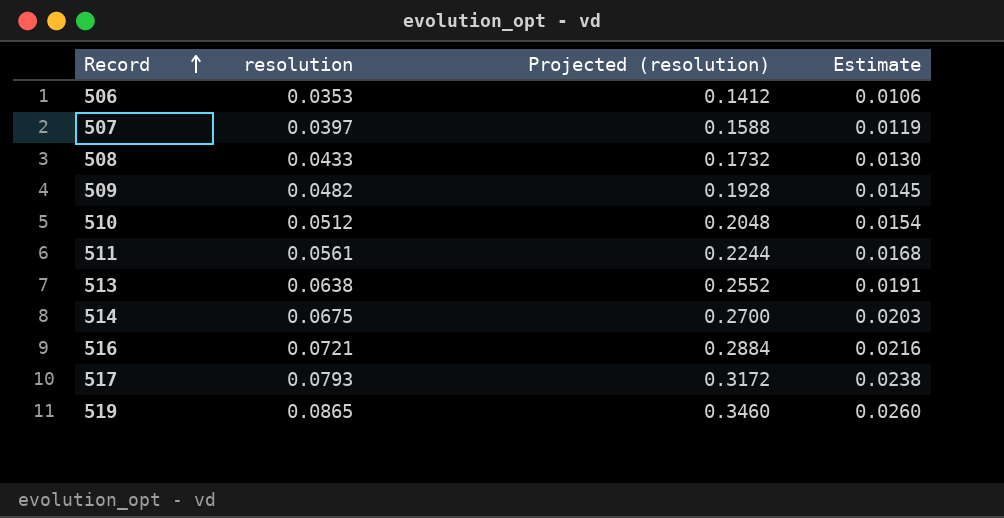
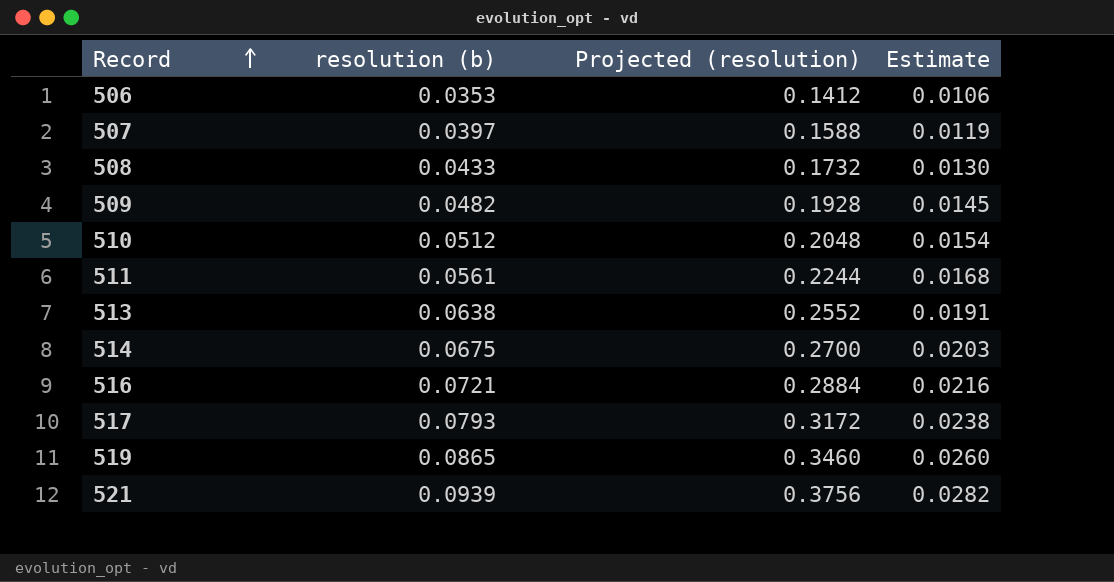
column name: resolution -> resolution (b)
row 521: none -> 0.0939 | 0.3756 | 0.0282

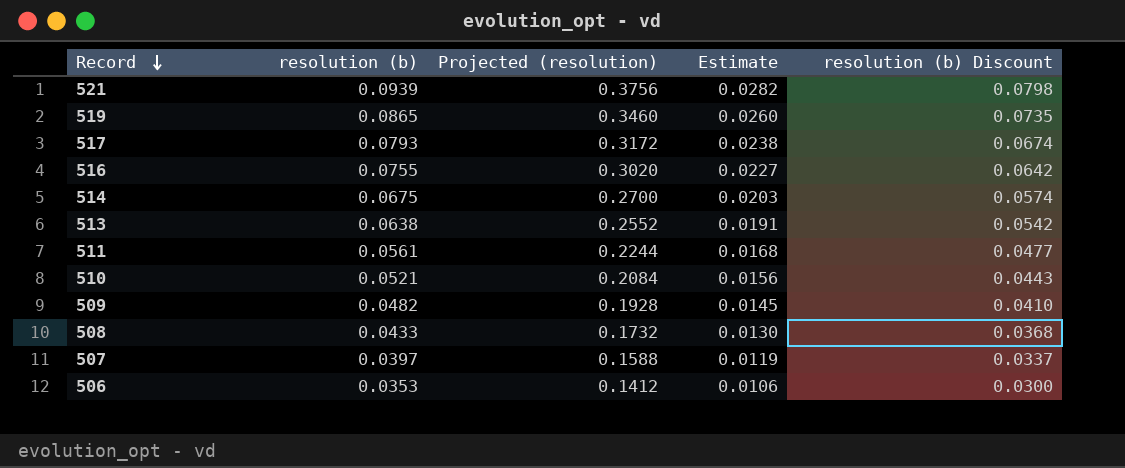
row order: Record ascending -> Record descending
column resolution (b) Discount | formula: none -> [resolution (b)] * 0.85
516 | resolution (b): 0.0721 -> 0.0755
516 | Projected (resolution): 0.2884 -> 0.3020
516 | Estimate: 0.0216 -> 0.0227
510 | resolution (b): 0.0512 -> 0.0521
510 | Projected (resolution): 0.2048 -> 0.2084
510 | Estimate: 0.0154 -> 0.0156

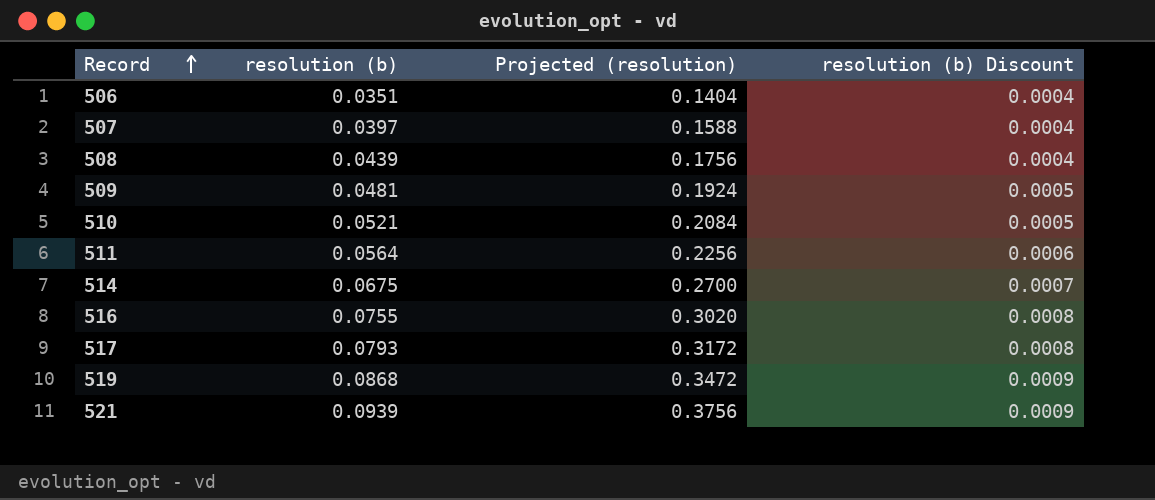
row order: Record descending -> Record ascending
column Estimate | formula: [resolution (b)] * 0.3 -> none
column resolution (b) Discount | formula: [resolution (b)] * 0.85 -> [resolution (b)] * 0.01
row 513: 0.0638 | 0.2552 | 0.0191 | 0.0542 -> none
506 | resolution (b): 0.0353 -> 0.0351
506 | Projected (resolution): 0.1412 -> 0.1404
508 | resolution (b): 0.0433 -> 0.0439
508 | Projected (resolution): 0.1732 -> 0.1756
509 | resolution (b): 0.0482 -> 0.0481
509 | Projected (resolution): 0.1928 -> 0.1924
511 | resolution (b): 0.0561 -> 0.0564
511 | Projected (resolution): 0.2244 -> 0.2256
519 | resolution (b): 0.0865 -> 0.0868
519 | Projected (resolution): 0.3460 -> 0.3472

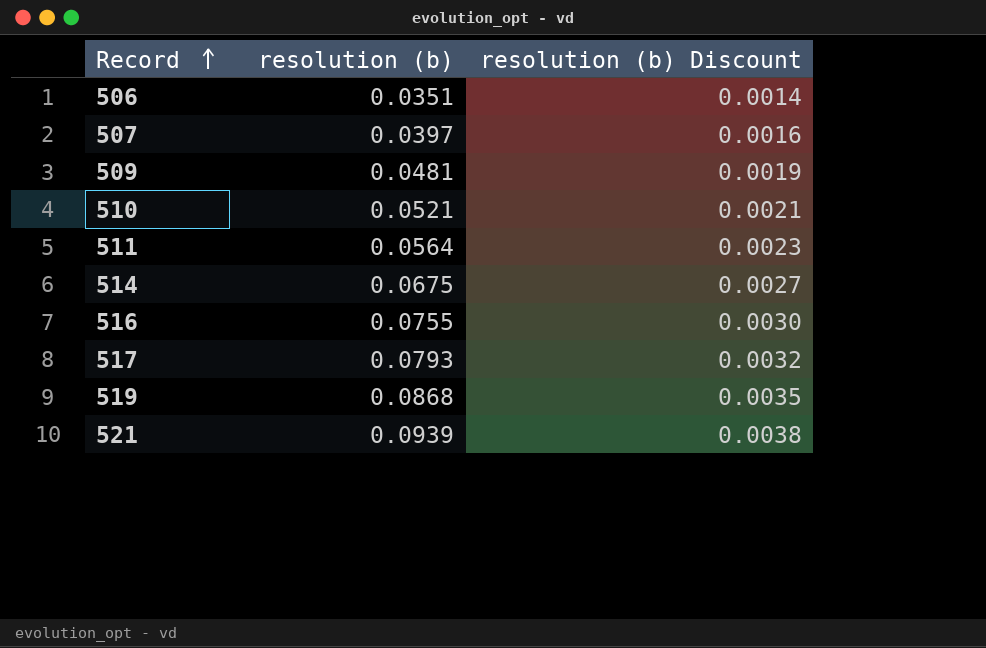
column Projected (resolution) | formula: [resolution (b)] * 4 -> none
column resolution (b) Discount | formula: [resolution (b)] * 0.01 -> [resolution (b)] * 0.04
row 508: 0.0439 | 0.1756 | 0.0004 -> none

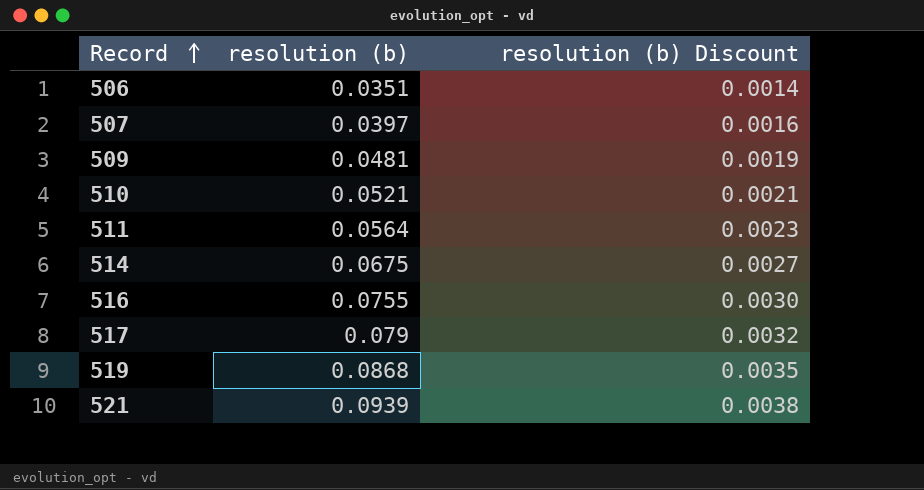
517 | resolution (b): 0.0793 -> 0.079

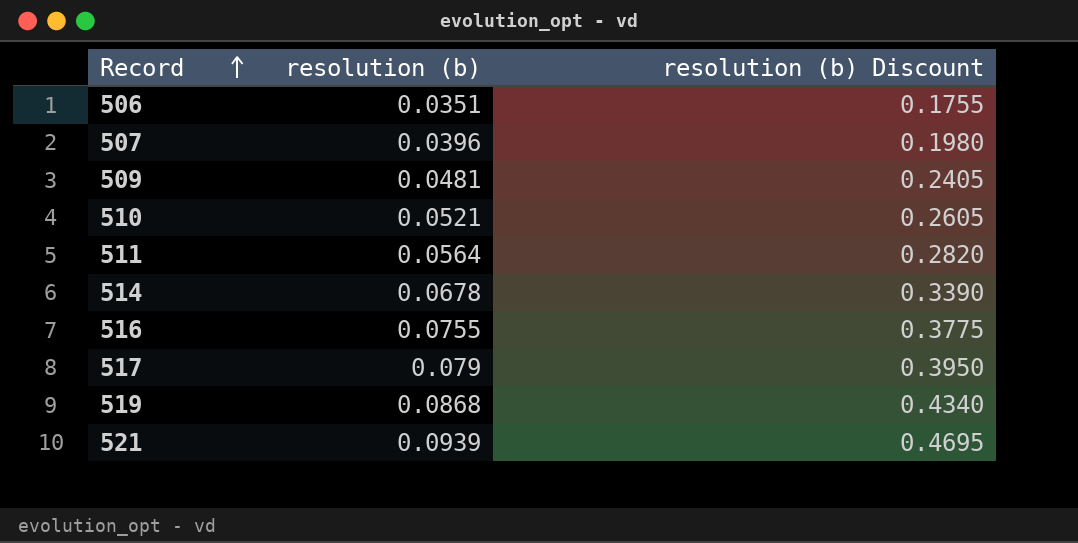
column resolution (b) Discount | formula: [resolution (b)] * 0.04 -> [resolution (b)] * 5
507 | resolution (b): 0.0397 -> 0.0396
514 | resolution (b): 0.0675 -> 0.0678

